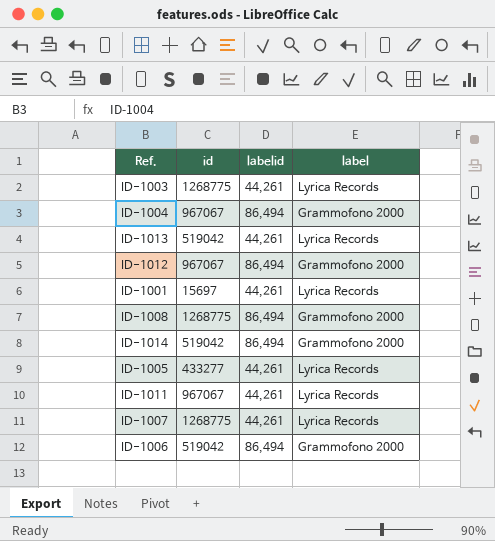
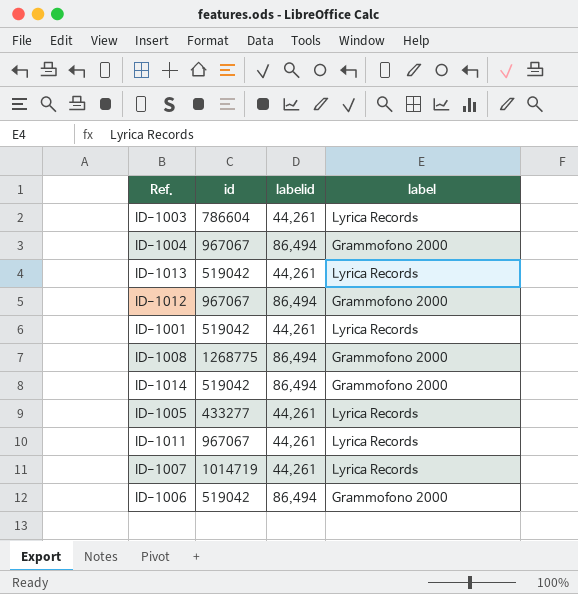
ID-1003 | id: 1268775 -> 786604
ID-1001 | id: 15697 -> 519042
ID-1007 | id: 1268775 -> 1014719

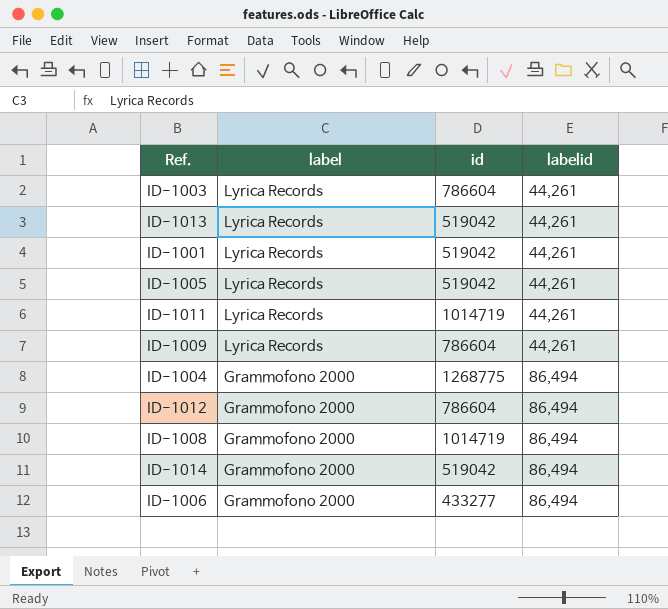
row order: none -> label descending
column label | position: 4 -> 2
row ID-1007: 1014719 | 44,261 | Lyrica Records -> none
ID-1005 | id: 433277 -> 519042
ID-1011 | id: 967067 -> 1014719
row ID-1009: none -> Lyrica Records | 786604 | 44,261
ID-1004 | id: 967067 -> 1268775
ID-1012 | id: 967067 -> 786604
ID-1008 | id: 1268775 -> 1014719
ID-1006 | id: 519042 -> 433277

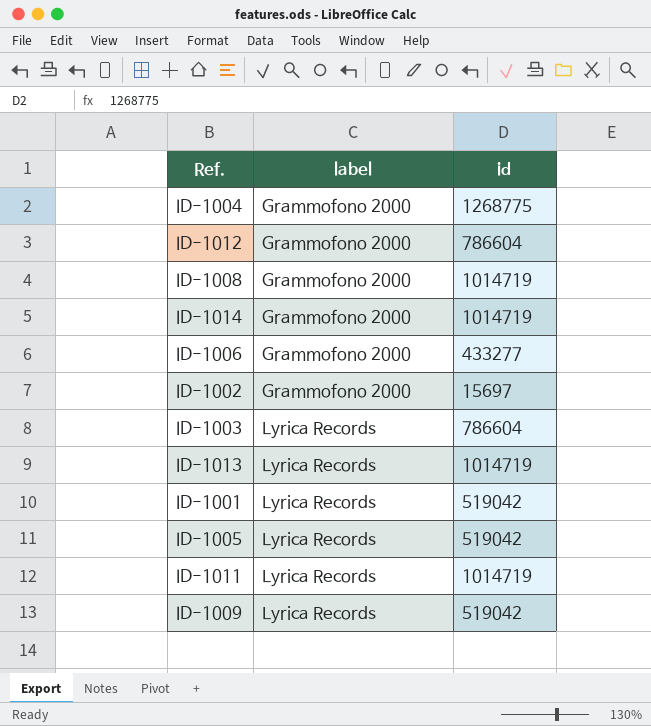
row order: label descending -> label ascending
column labelid | position: 4 -> none
ID-1014 | id: 519042 -> 1014719
row ID-1002: none -> Grammofono 2000 | 15697
ID-1013 | id: 519042 -> 1014719
ID-1009 | id: 786604 -> 519042

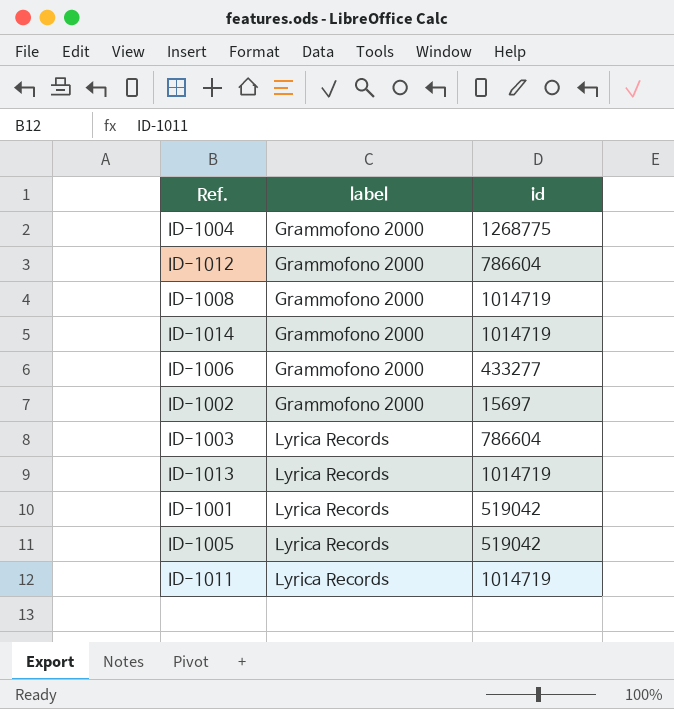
row ID-1009: Lyrica Records | 519042 -> none

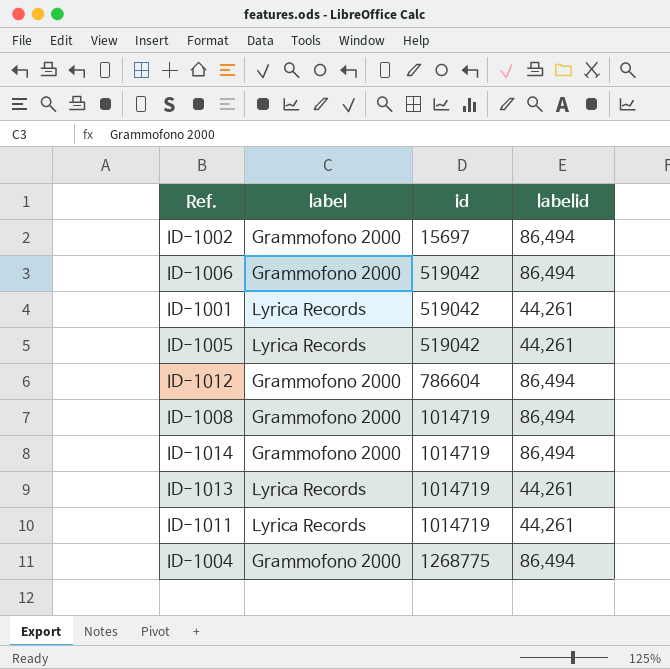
row order: label ascending -> id ascending
column labelid | position: none -> 4
row ID-1003: Lyrica Records | 786604 -> none
ID-1006 | id: 433277 -> 519042

